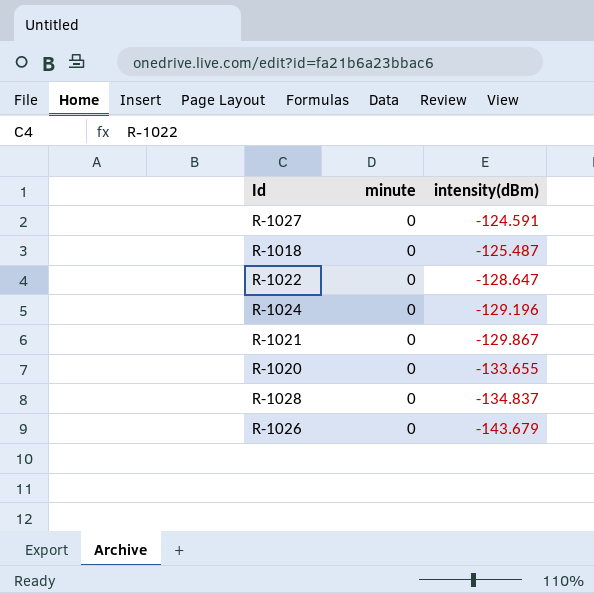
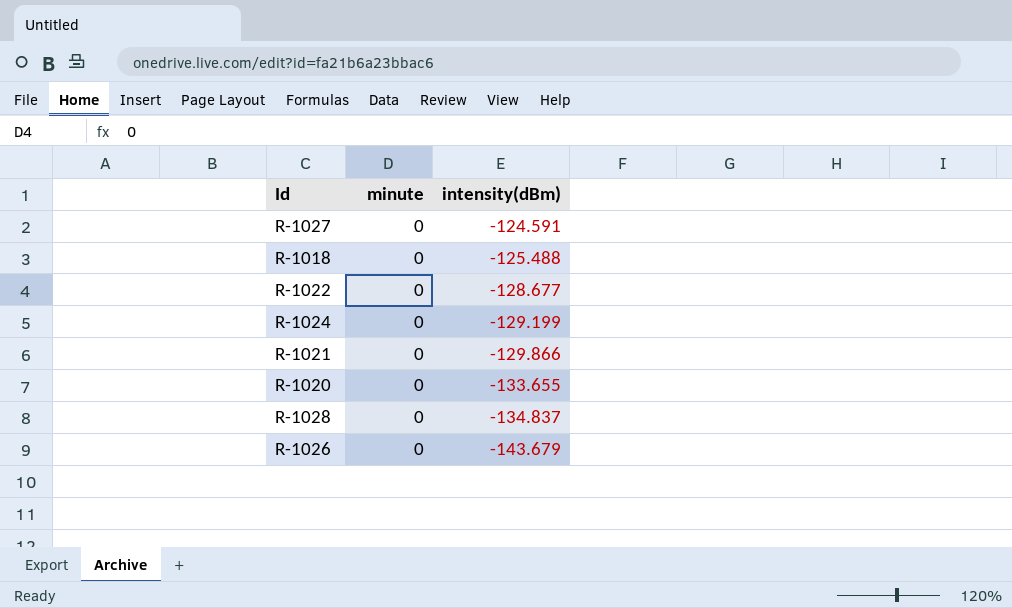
R-1018 | intensity(dBm): -125.487 -> -125.488
R-1022 | intensity(dBm): -128.647 -> -128.677
R-1024 | intensity(dBm): -129.196 -> -129.199
R-1021 | intensity(dBm): -129.867 -> -129.866

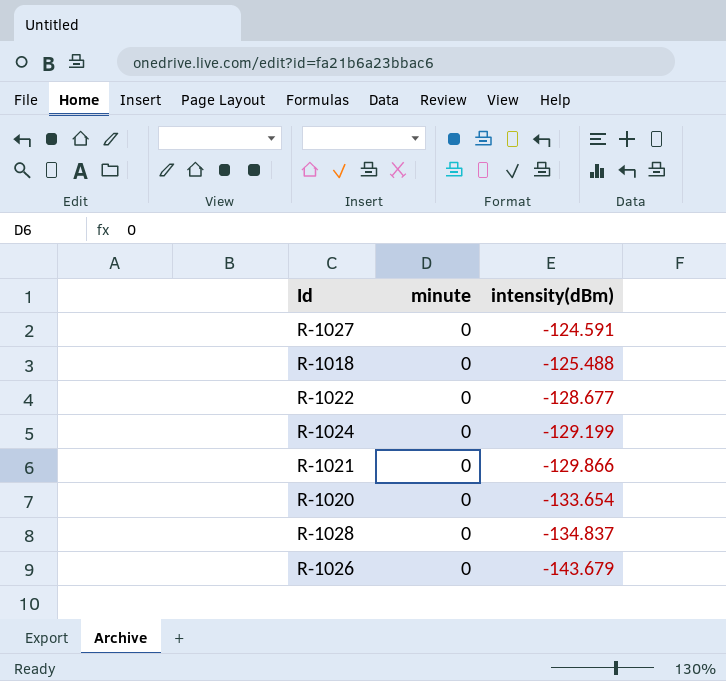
R-1020 | intensity(dBm): -133.655 -> -133.654

